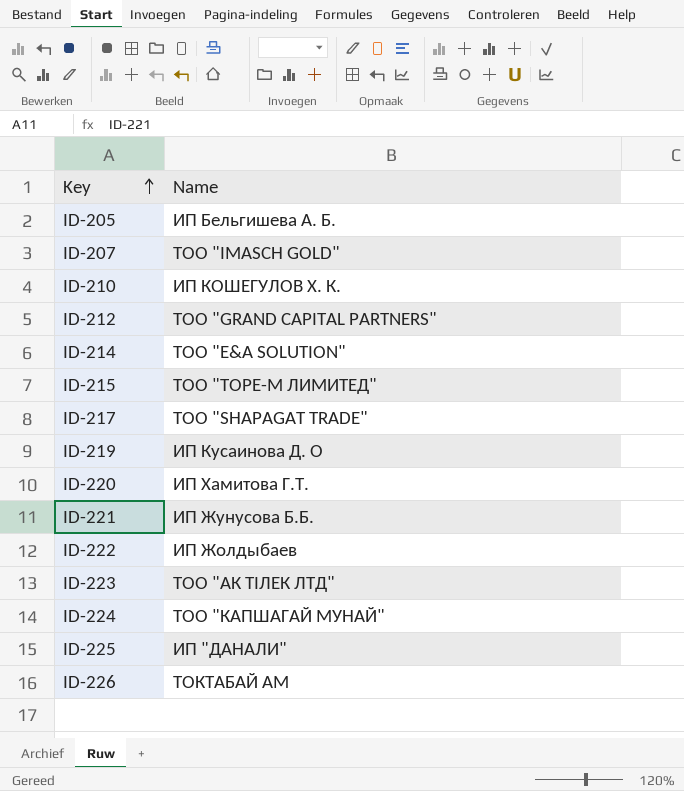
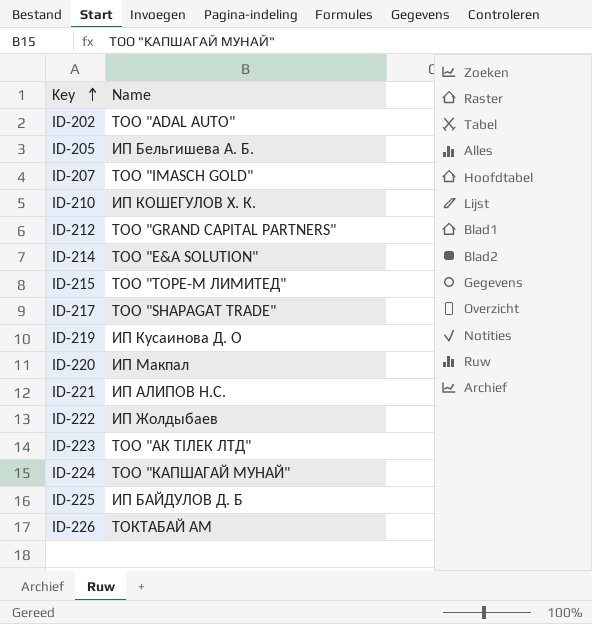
row ID-202: none -> ТОО "ADAL AUTO"
ID-220 | Name: ИП Хамитова Г.Т. -> ИП Макпал
ID-221 | Name: ИП Жунусова Б.Б. -> ИП АЛИПОВ Н.С.
ID-225 | Name: ИП "ДАНАЛИ" -> ИП БАЙДУЛОВ Д. Б

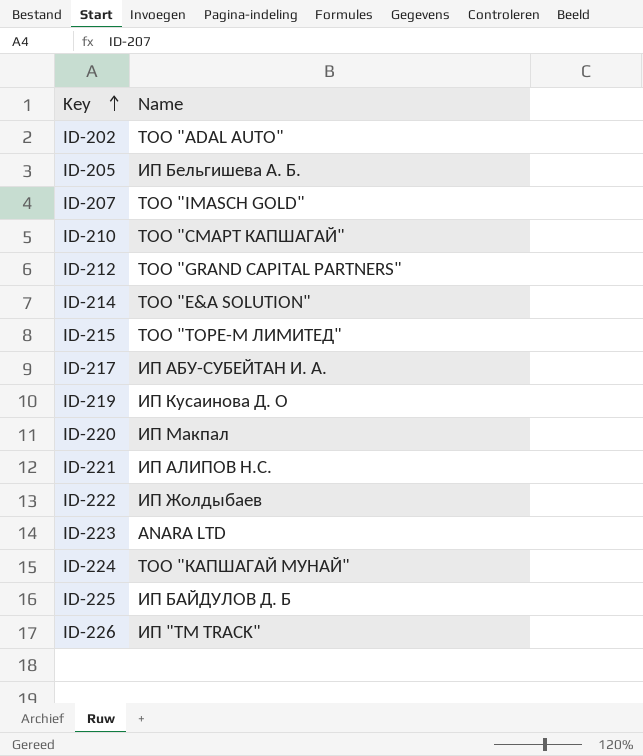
ID-210 | Name: ИП КОШЕГУЛОВ Х. К. -> ТОО "СМАРТ КАПШАГАЙ"
ID-217 | Name: ТОО "SHAPAGAT TRADE" -> ИП АБУ-СУБЕЙТАН И. А.
ID-223 | Name: ТОО "АК ТIЛЕК ЛТД" -> ANARA LTD
ID-226 | Name: ТОКТАБАЙ АМ -> ИП "ТМ TRACK"

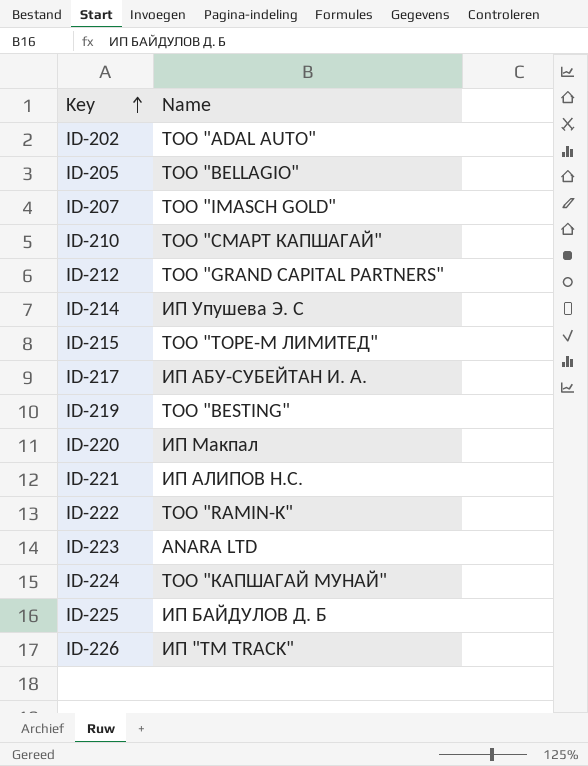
ID-205 | Name: ИП Бельгишева А. Б. -> ТОО "BELLAGIO"
ID-214 | Name: ТОО "E&A SOLUTION" -> ИП Упушева Э. С
ID-219 | Name: ИП Кусаинова Д. О -> ТОО "BESTING"
ID-222 | Name: ИП Жолдыбаев -> ТОО "RAMIN-K"

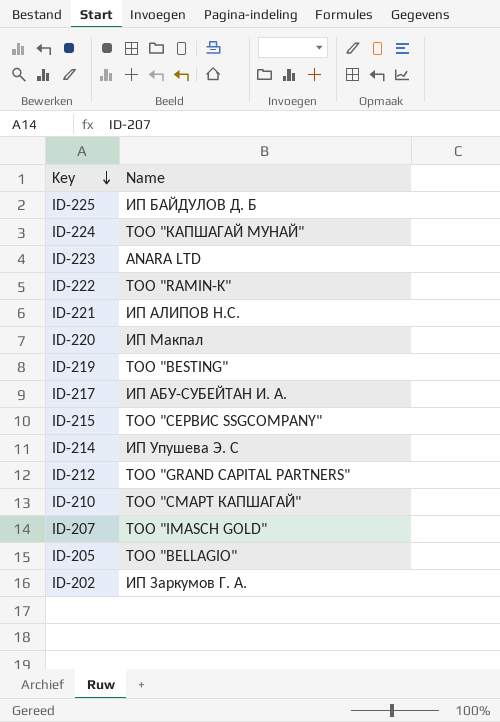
row order: Key ascending -> Key descending
row ID-226: ИП "ТМ TRACK" -> none
ID-215 | Name: ТОО "ТОРЕ-М ЛИМИТЕД" -> ТОО "СЕРВИС SSGCOMPANY"
ID-202 | Name: ТОО "ADAL AUTO" -> ИП Заркумов Г. А.

